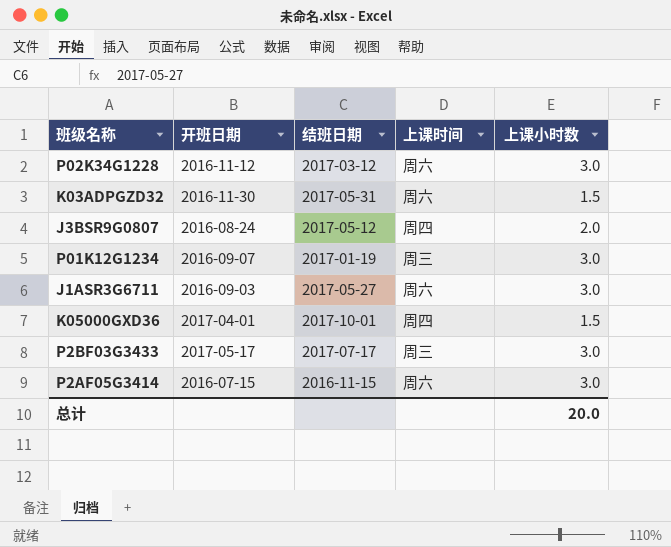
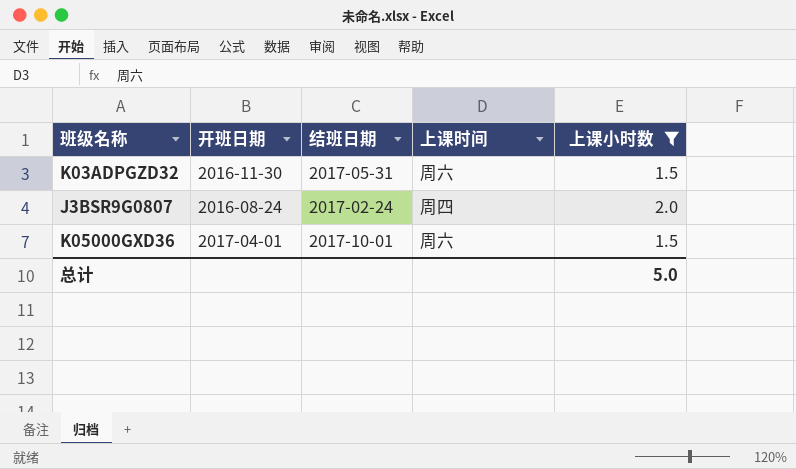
filter: none -> 上课小时数 != 3.0
J3BSR9G0807 | 结班日期: 2017-05-12 -> 2017-02-24
K05000GXD36 | 上课时间: 周四 -> 周六
总计 | 上课小时数: 20.0 -> 5.0

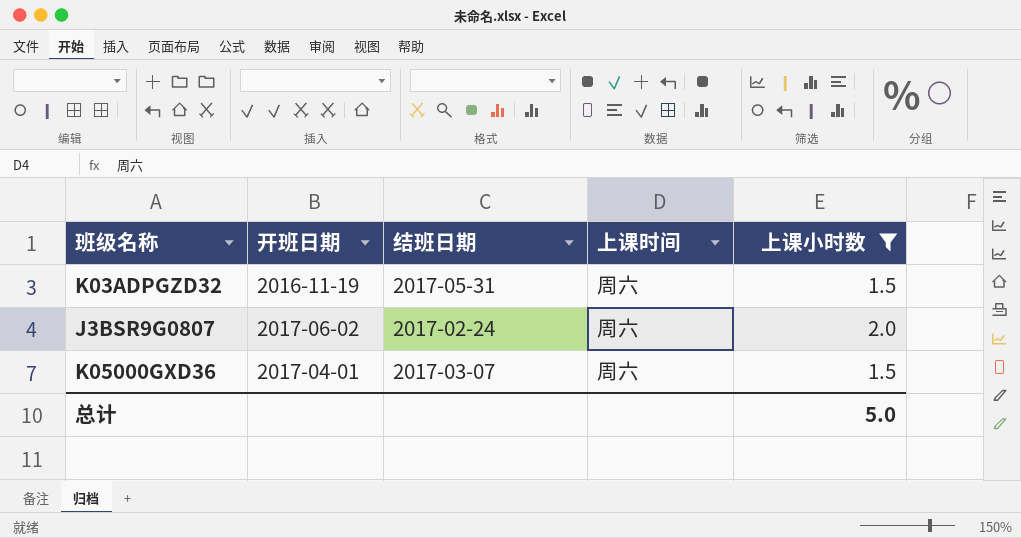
K03ADPGZD32 | 开班日期: 2016-11-30 -> 2016-11-19
J3BSR9G0807 | 开班日期: 2016-08-24 -> 2017-06-02
J3BSR9G0807 | 上课时间: 周四 -> 周六
K05000GXD36 | 结班日期: 2017-10-01 -> 2017-03-07

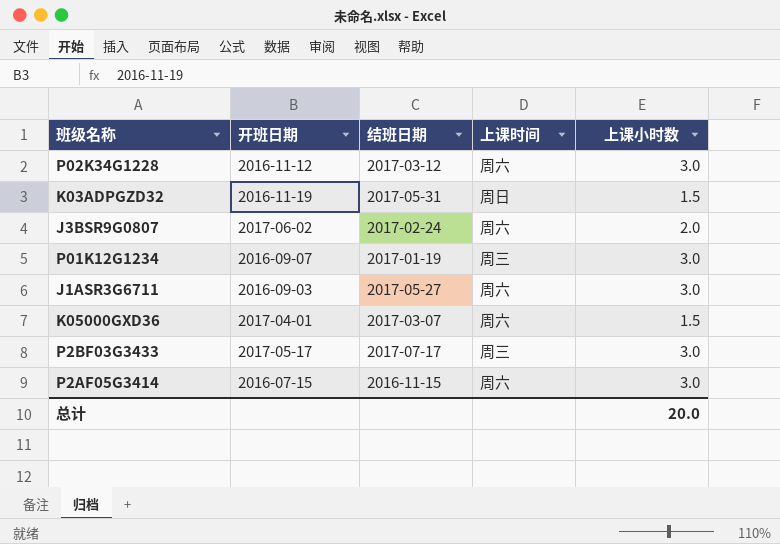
filter: 上课小时数 != 3.0 -> none
K03ADPGZD32 | 上课时间: 周六 -> 周日
总计 | 上课小时数: 5.0 -> 20.0

